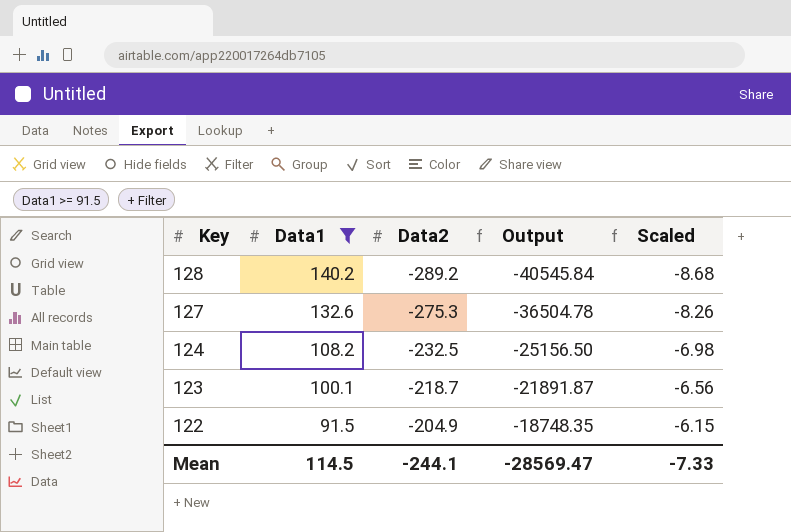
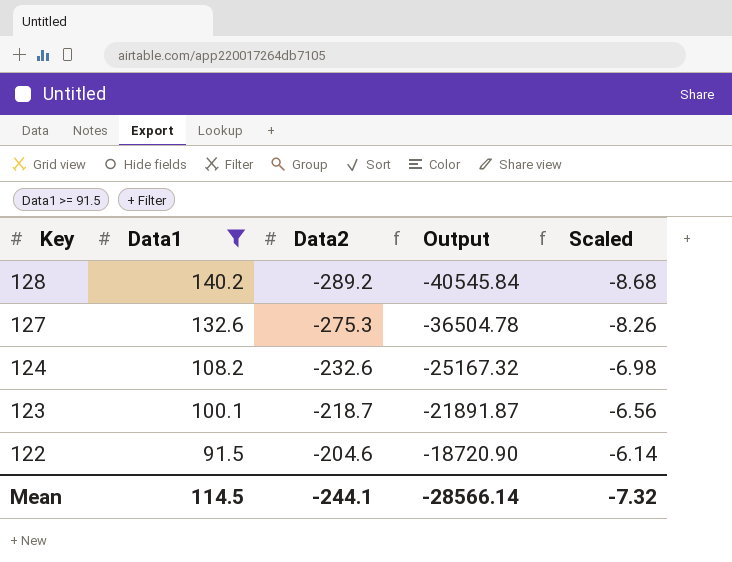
124 | Data2: -232.5 -> -232.6
124 | Output: -25156.50 -> -25167.32
122 | Data2: -204.9 -> -204.6
122 | Output: -18748.35 -> -18720.90
122 | Scaled: -6.15 -> -6.14
Mean | Output: -28569.47 -> -28566.14
Mean | Scaled: -7.33 -> -7.32

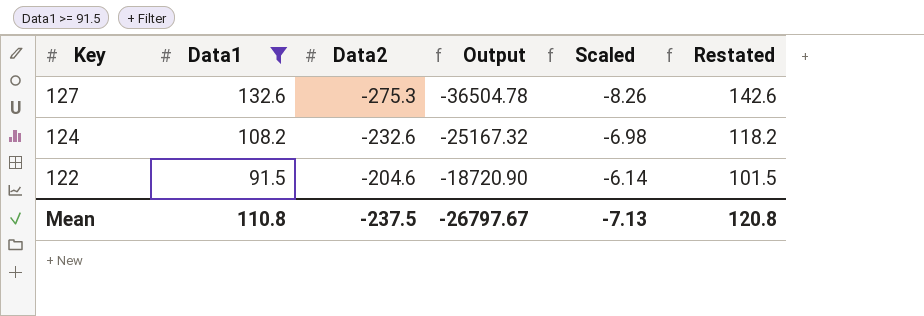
column Restated | formula: none -> [Data1] + 10
row 128: 140.2 | -289.2 | -40545.84 | -8.68 -> none
row 123: 100.1 | -218.7 | -21891.87 | -6.56 -> none
Mean | Data1: 114.5 -> 110.8
Mean | Data2: -244.1 -> -237.5
Mean | Output: -28566.14 -> -26797.67
Mean | Scaled: -7.32 -> -7.13

